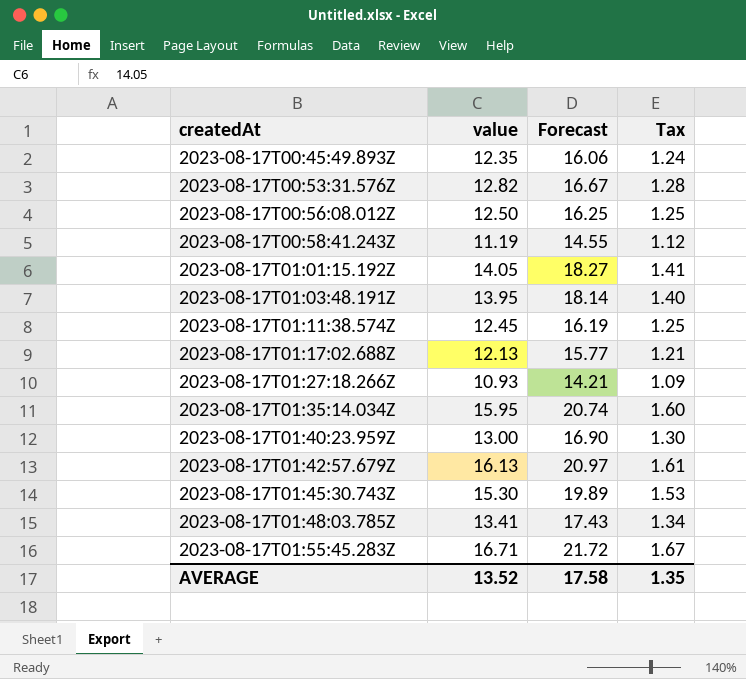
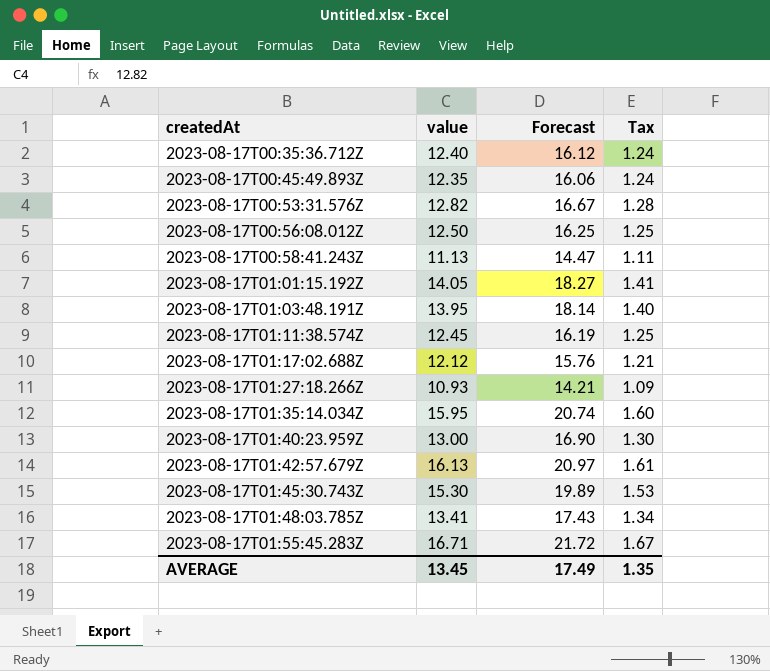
row 2023-08-17T00:35:36.712Z: none -> 12.40 | 16.12 | 1.24
2023-08-17T00:58:41.243Z | value: 11.19 -> 11.13
2023-08-17T00:58:41.243Z | Forecast: 14.55 -> 14.47
2023-08-17T00:58:41.243Z | Tax: 1.12 -> 1.11
2023-08-17T01:17:02.688Z | value: 12.13 -> 12.12
2023-08-17T01:17:02.688Z | Forecast: 15.77 -> 15.76
AVERAGE | value: 13.52 -> 13.45
AVERAGE | Forecast: 17.58 -> 17.49

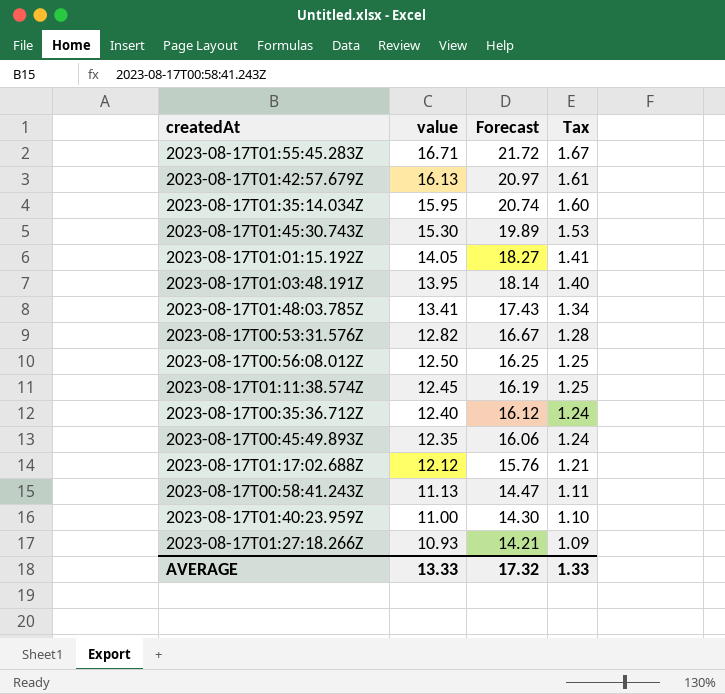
row order: createdAt ascending -> value descending
2023-08-17T01:40:23.959Z | value: 13.00 -> 11.00
2023-08-17T01:40:23.959Z | Forecast: 16.90 -> 14.30
2023-08-17T01:40:23.959Z | Tax: 1.30 -> 1.10
AVERAGE | value: 13.45 -> 13.33
AVERAGE | Forecast: 17.49 -> 17.32
AVERAGE | Tax: 1.35 -> 1.33

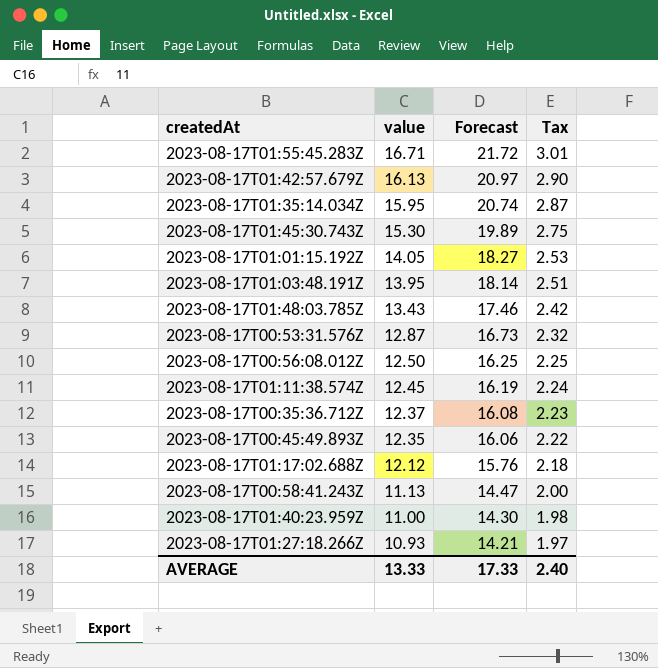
column Tax | formula: [value] * 0.1 -> [value] * 0.18
2023-08-17T01:48:03.785Z | value: 13.41 -> 13.43
2023-08-17T01:48:03.785Z | Forecast: 17.43 -> 17.46
2023-08-17T00:53:31.576Z | value: 12.82 -> 12.87
2023-08-17T00:53:31.576Z | Forecast: 16.67 -> 16.73
2023-08-17T00:35:36.712Z | value: 12.40 -> 12.37
2023-08-17T00:35:36.712Z | Forecast: 16.12 -> 16.08
AVERAGE | Forecast: 17.32 -> 17.33
AVERAGE | Tax: 1.33 -> 2.40

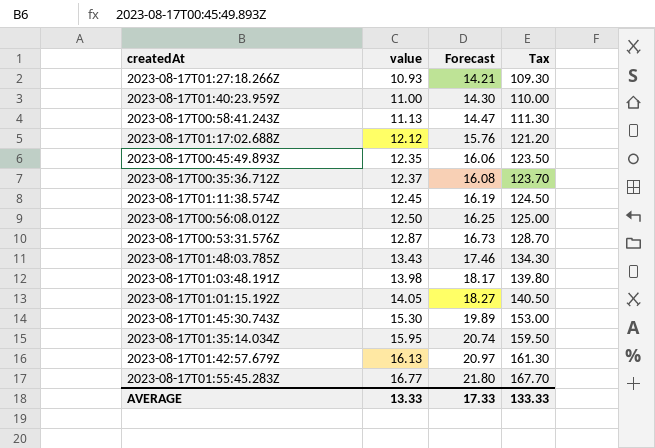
row order: value descending -> value ascending
column Tax | formula: [value] * 0.18 -> [value] * 10
2023-08-17T01:03:48.191Z | value: 13.95 -> 13.98
2023-08-17T01:03:48.191Z | Forecast: 18.14 -> 18.17
2023-08-17T01:55:45.283Z | value: 16.71 -> 16.77
2023-08-17T01:55:45.283Z | Forecast: 21.72 -> 21.80
AVERAGE | Tax: 2.40 -> 133.33

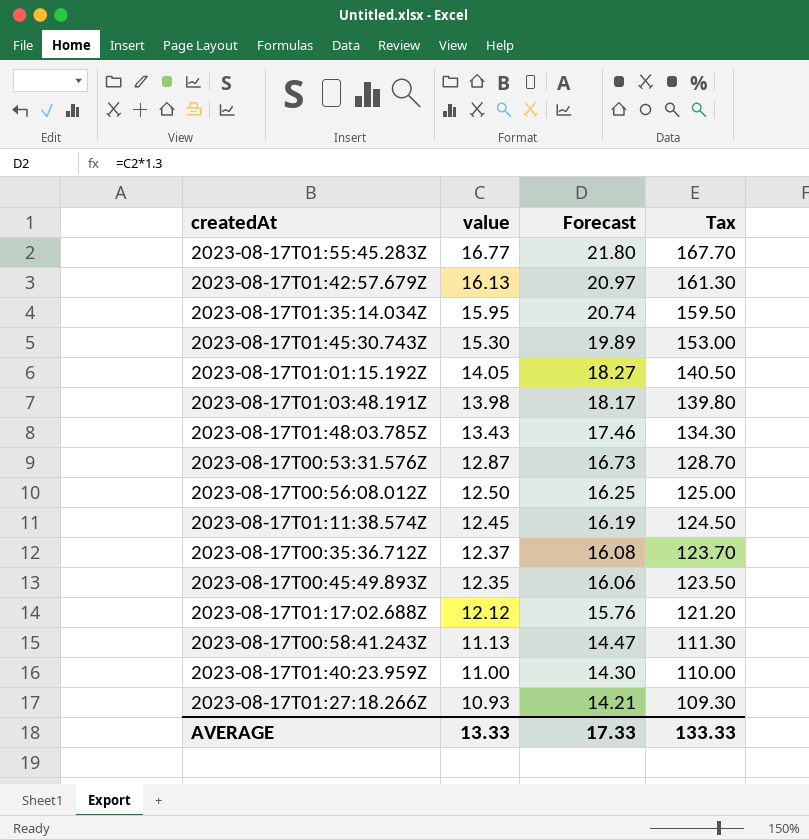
row order: value ascending -> value descending

